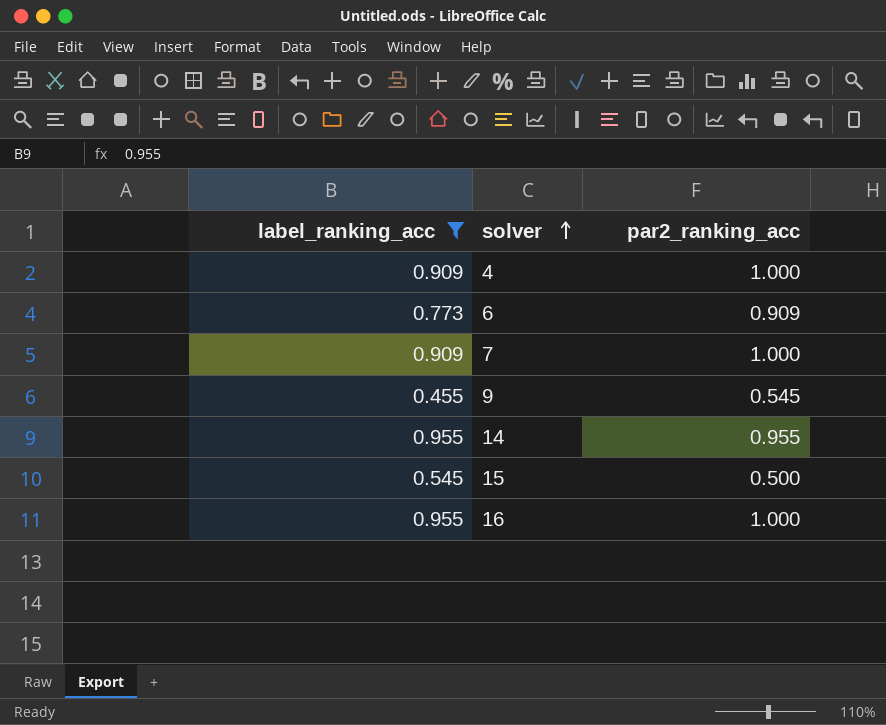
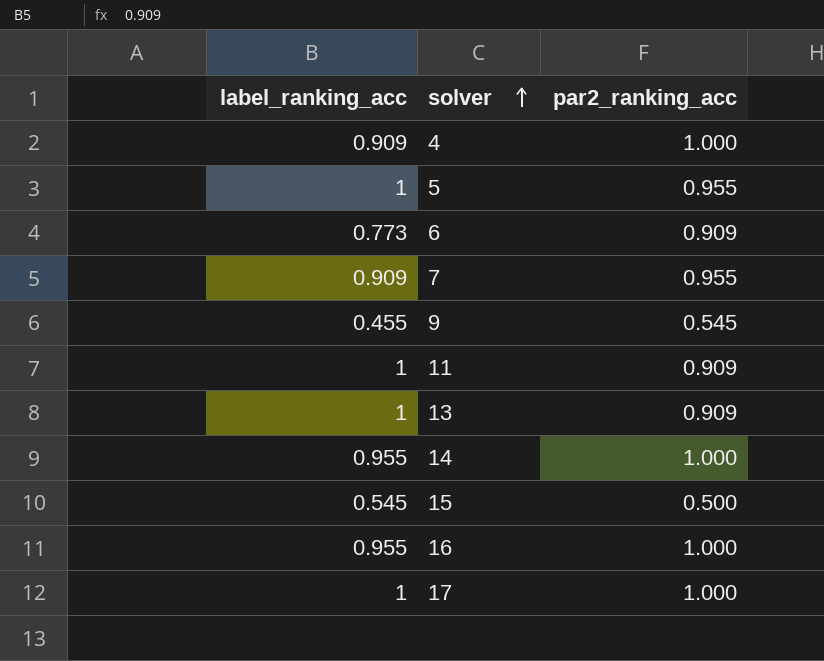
filter: label_ranking_acc != 1 -> none
7 | par2_ranking_acc: 1.000 -> 0.955
14 | par2_ranking_acc: 0.955 -> 1.000

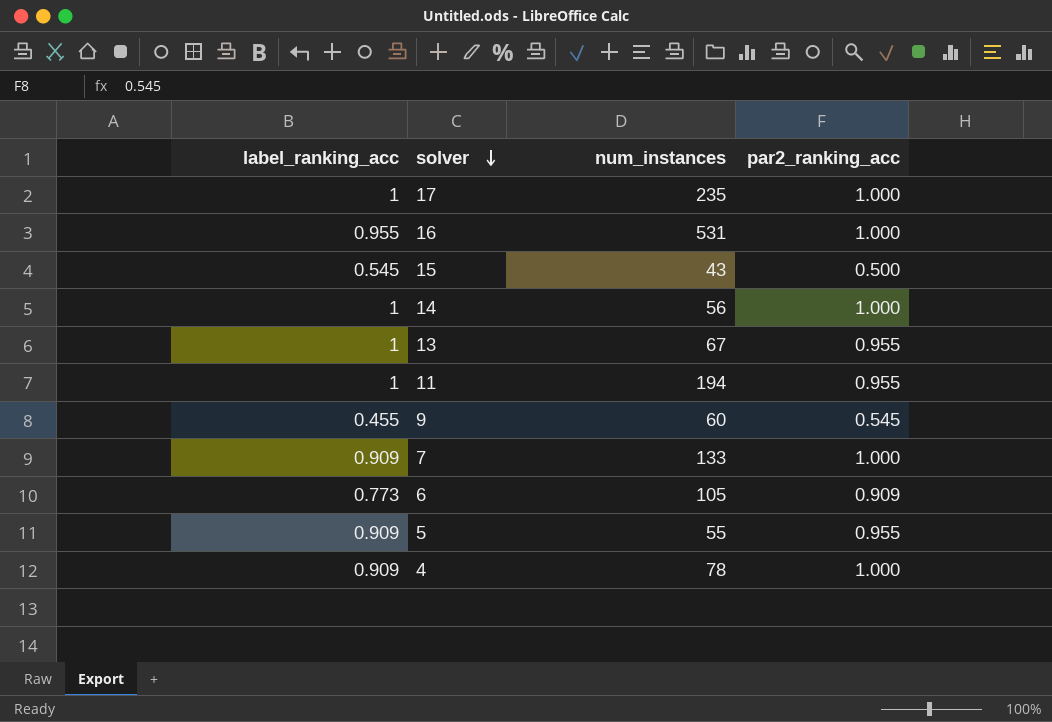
row order: solver ascending -> solver descending
column num_instances | position: none -> 3
14 | label_ranking_acc: 0.955 -> 1
13 | par2_ranking_acc: 0.909 -> 0.955
11 | par2_ranking_acc: 0.909 -> 0.955
7 | par2_ranking_acc: 0.955 -> 1.000
5 | label_ranking_acc: 1 -> 0.909

